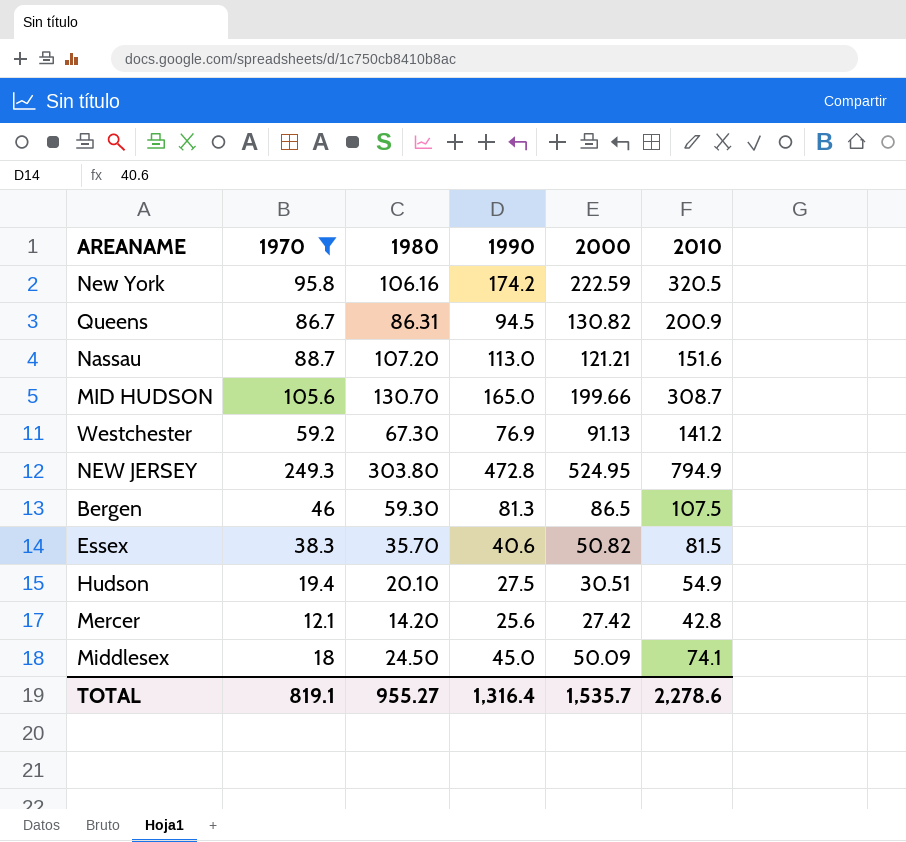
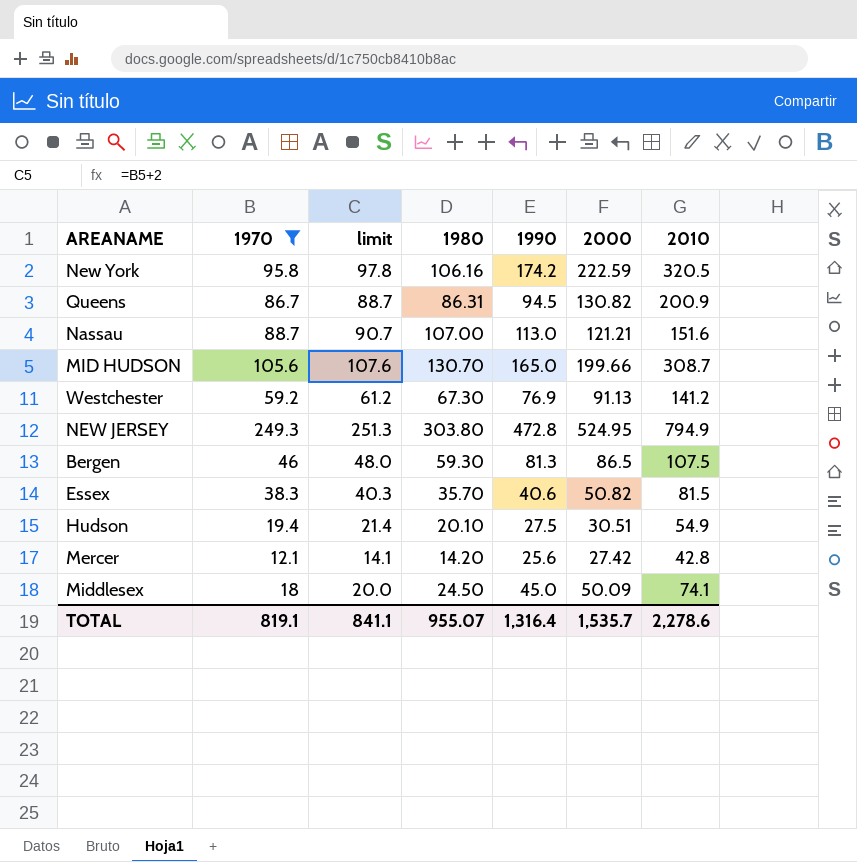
column limit | formula: none -> [1970] + 2
Nassau | 1980: 107.20 -> 107.00
TOTAL | 1980: 955.27 -> 955.07

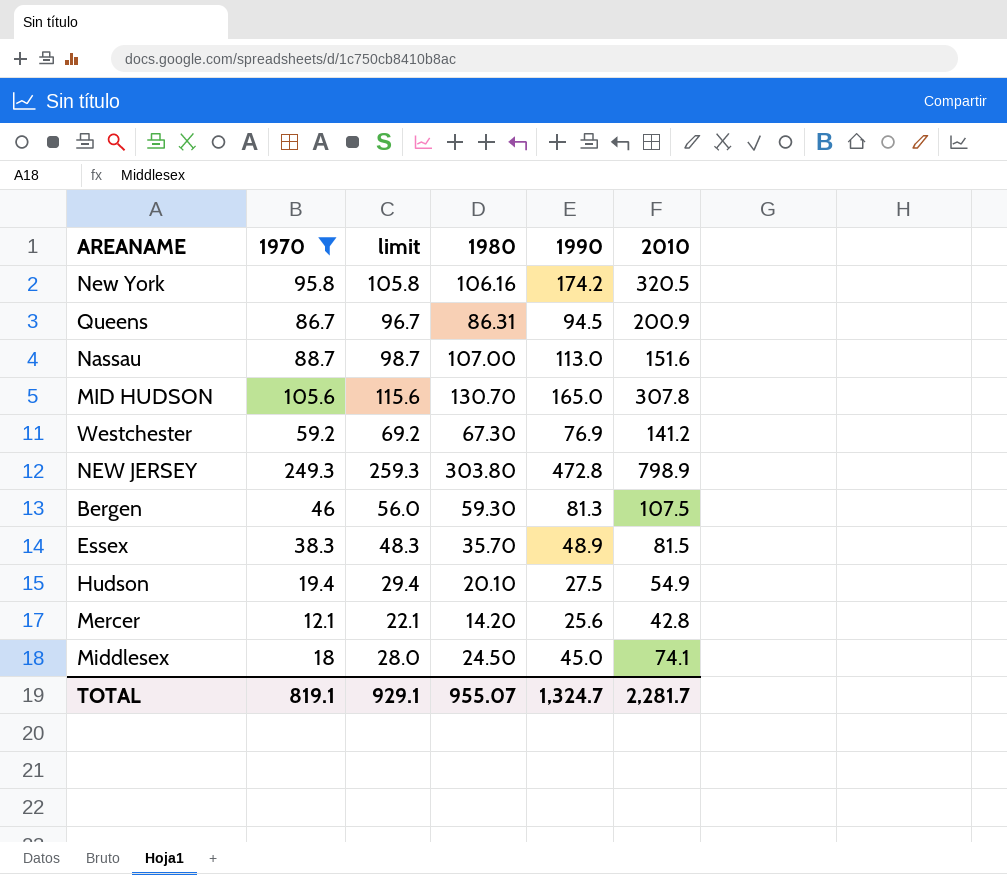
column 2000 | position: 6 -> none
column limit | formula: [1970] + 2 -> [1970] + 10
MID HUDSON | 2010: 308.7 -> 307.8
NEW JERSEY | 2010: 794.9 -> 798.9
Essex | 1990: 40.6 -> 48.9
TOTAL | limit: 841.1 -> 929.1
TOTAL | 1990: 1,316.4 -> 1,324.7
TOTAL | 2010: 2,278.6 -> 2,281.7

